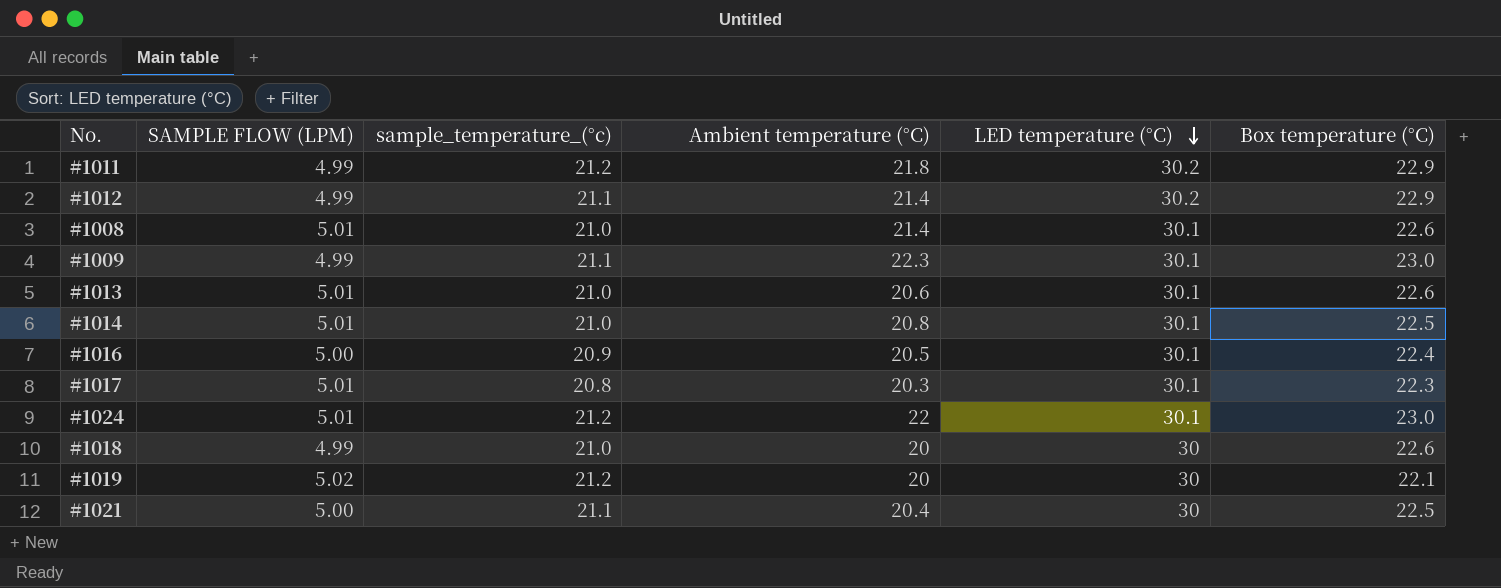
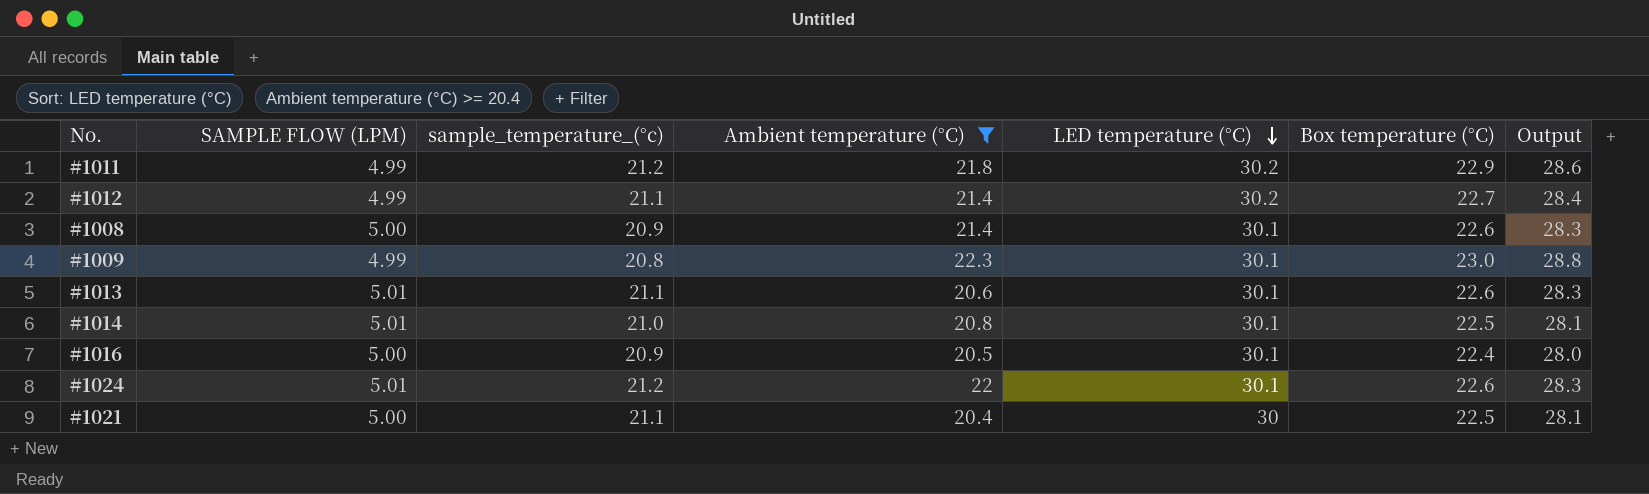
filter: none -> Ambient temperature (°C) >= 20.4
column Output | formula: none -> [Box temperature (°C)] * 1.25
#1012 | Box temperature (°C): 22.9 -> 22.7
#1008 | SAMPLE FLOW (LPM): 5.01 -> 5.00
#1008 | sample_temperature_(°c): 21.0 -> 20.9
#1009 | sample_temperature_(°c): 21.1 -> 20.8
#1013 | sample_temperature_(°c): 21.0 -> 21.1
#1024 | Box temperature (°C): 23.0 -> 22.6

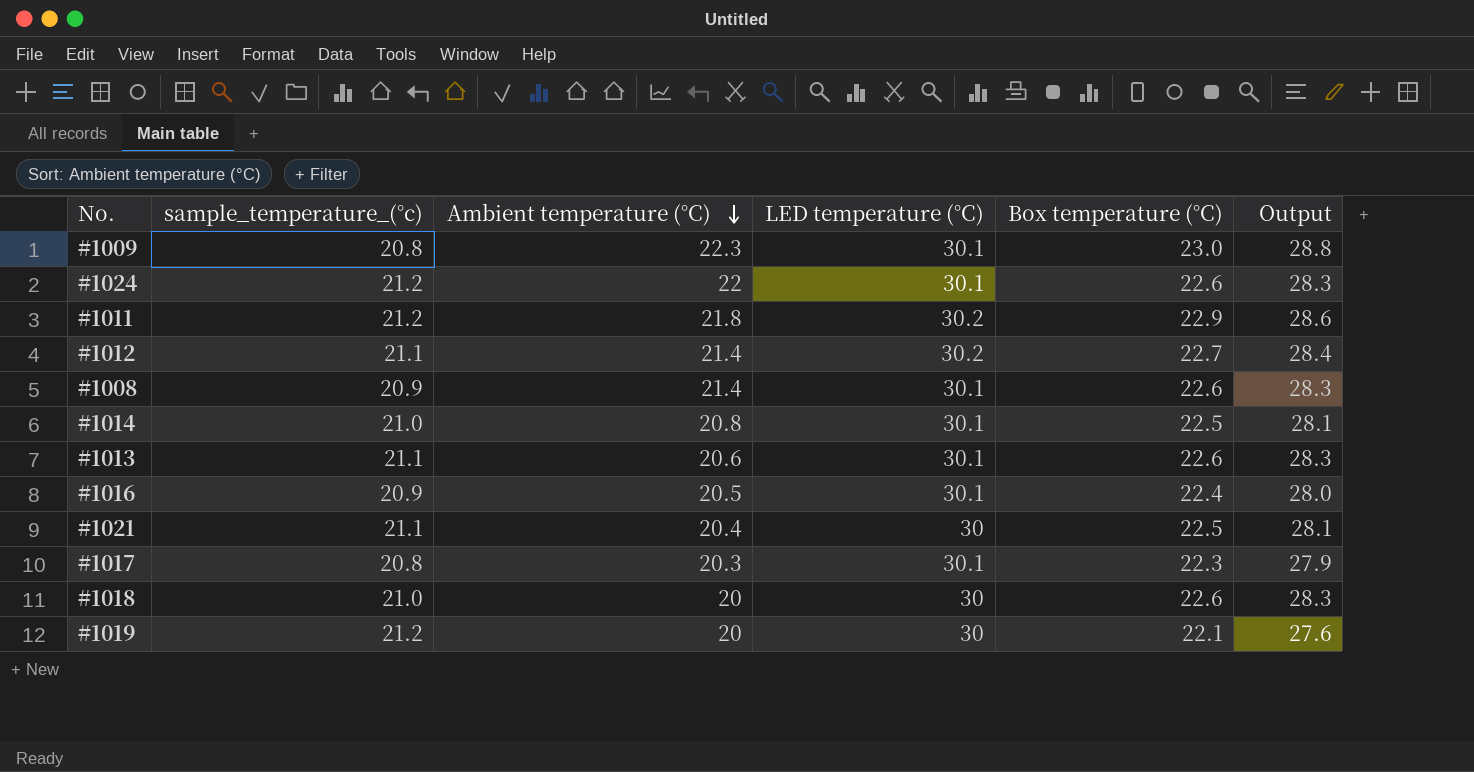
filter: Ambient temperature (°C) >= 20.4 -> none
row order: LED temperature (°C) descending -> Ambient temperature (°C) descending
column SAMPLE FLOW (LPM) | position: 2 -> none

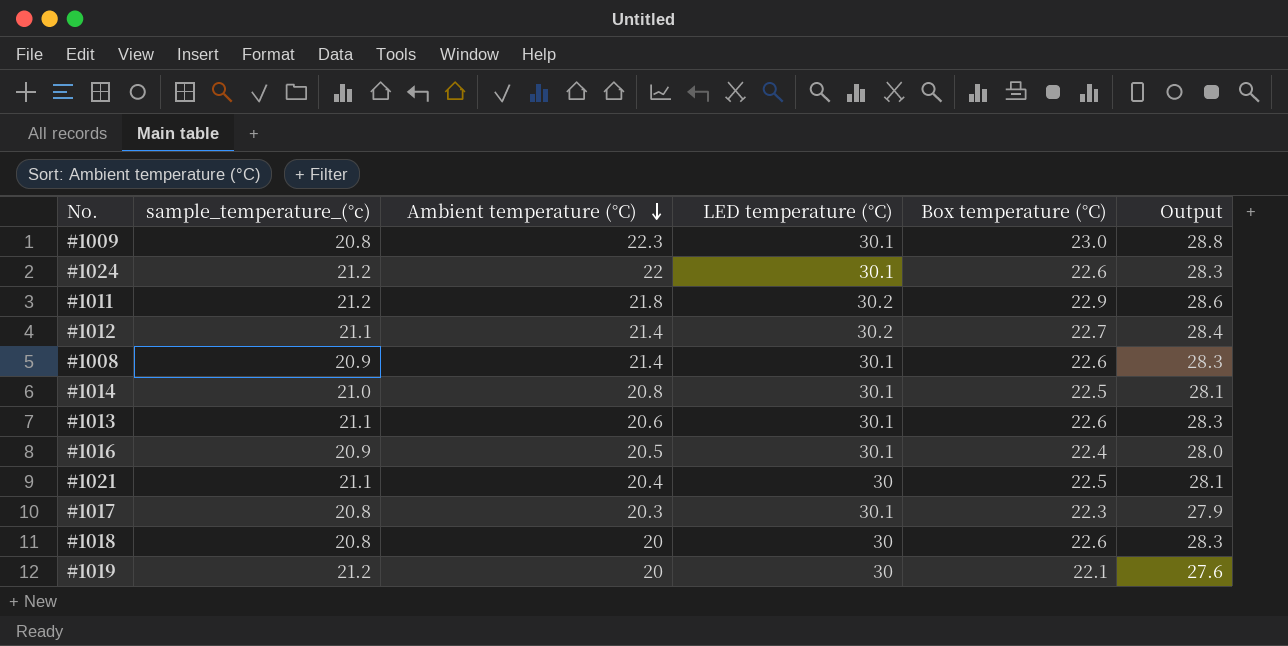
#1018 | sample_temperature_(°c): 21.0 -> 20.8

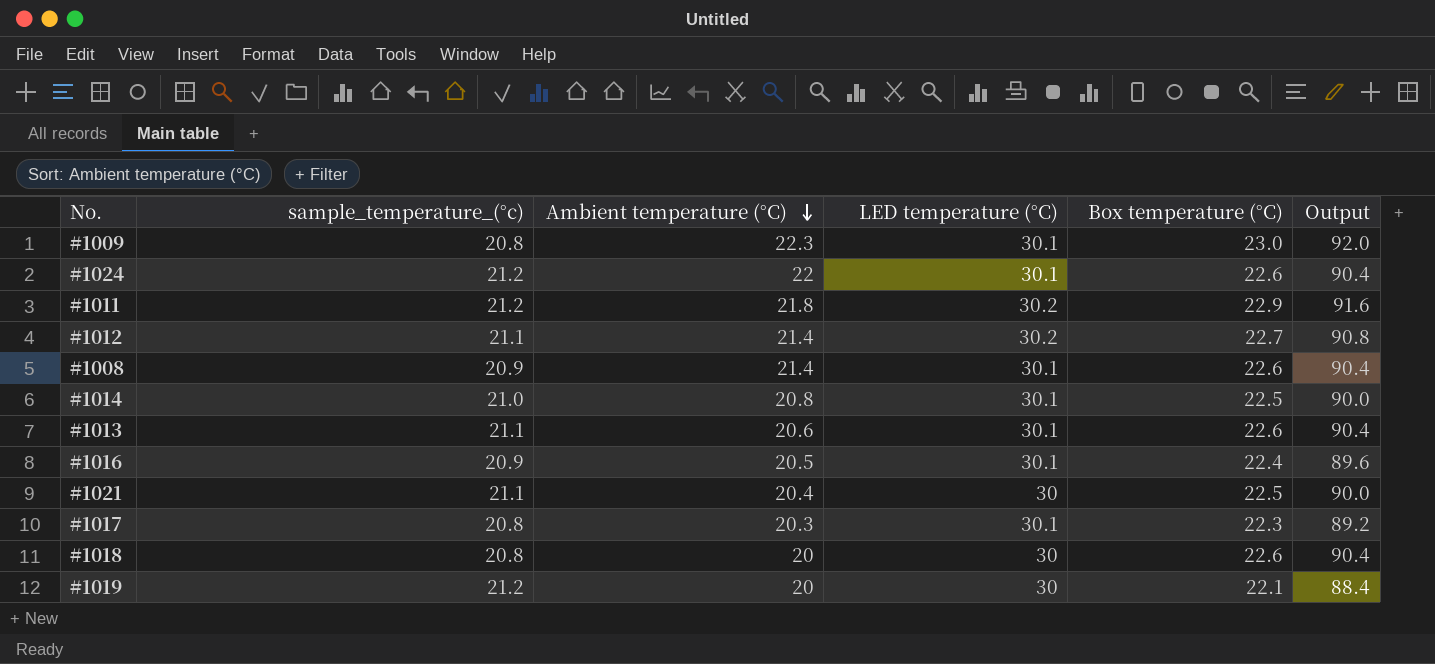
column Output | formula: [Box temperature (°C)] * 1.25 -> [Box temperature (°C)] * 4

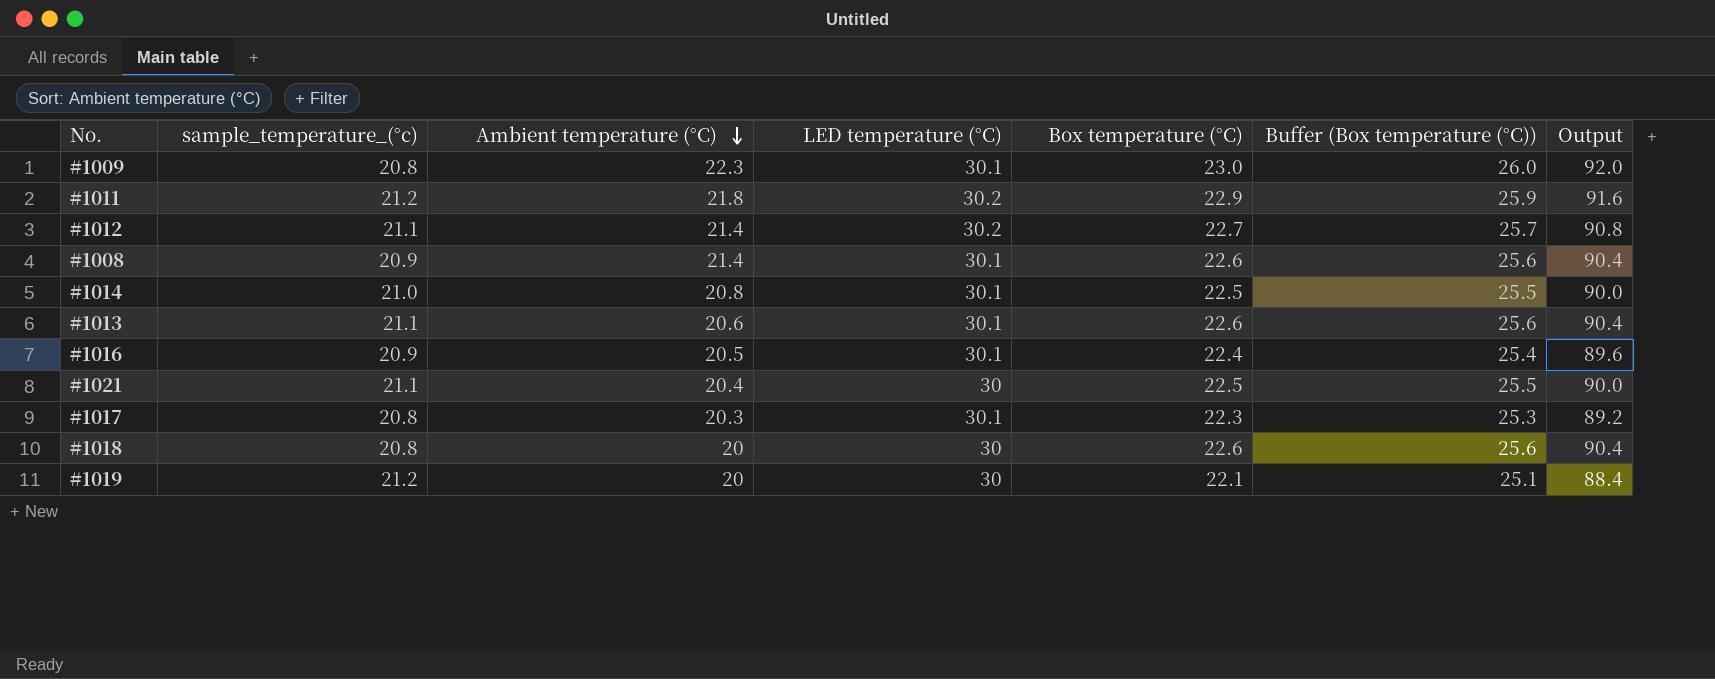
column Buffer (Box temperature (°C)) | formula: none -> [Box temperature (°C)] + 3
row #1024: 21.2 | 22 | 30.1 | 22.6 | 90.4 -> none

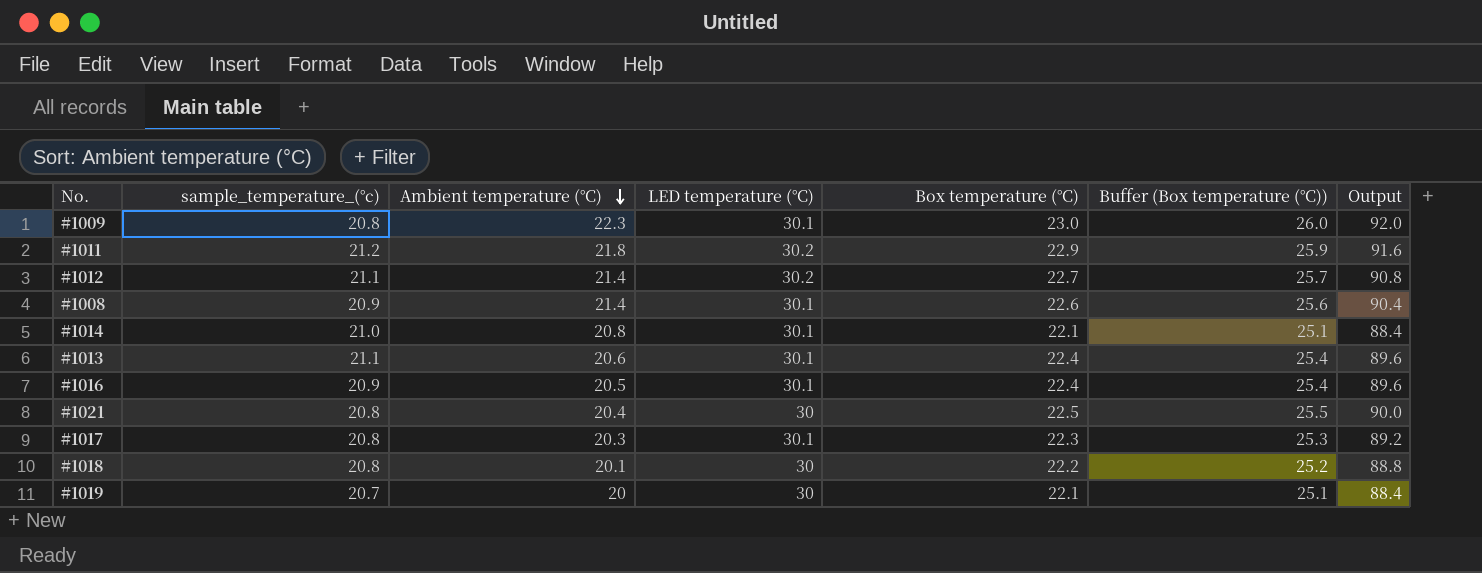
#1014 | Box temperature (°C): 22.5 -> 22.1
#1014 | Buffer (Box temperature (°C)): 25.5 -> 25.1
#1014 | Output: 90.0 -> 88.4
#1013 | Box temperature (°C): 22.6 -> 22.4
#1013 | Buffer (Box temperature (°C)): 25.6 -> 25.4
#1013 | Output: 90.4 -> 89.6
#1021 | sample_temperature_(°c): 21.1 -> 20.8
#1018 | Ambient temperature (°C): 20 -> 20.1
#1018 | Box temperature (°C): 22.6 -> 22.2
#1018 | Buffer (Box temperature (°C)): 25.6 -> 25.2
#1018 | Output: 90.4 -> 88.8
#1019 | sample_temperature_(°c): 21.2 -> 20.7

